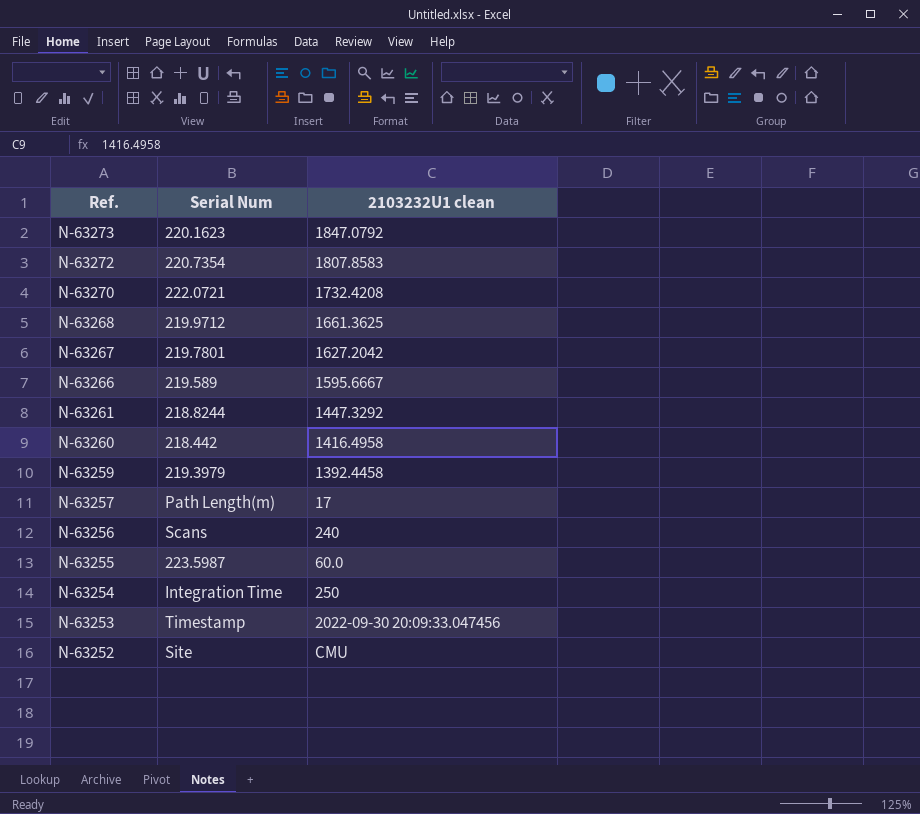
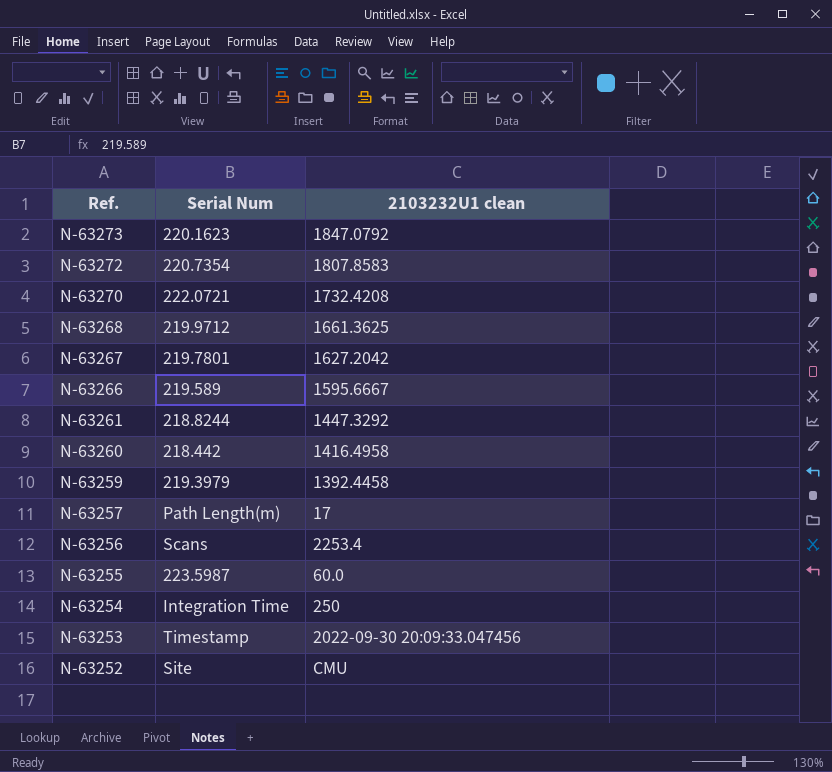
N-63256 | 2103232U1 clean: 240 -> 2253.4

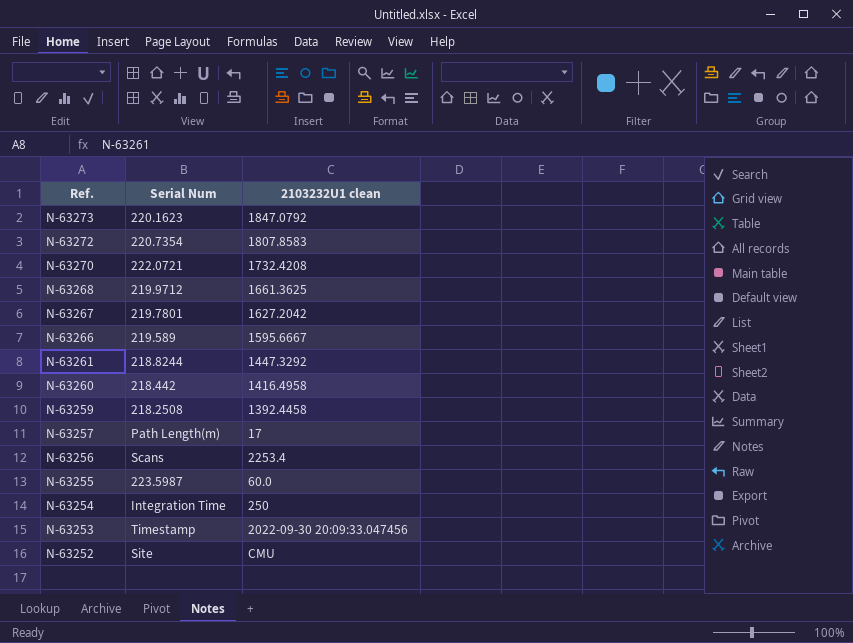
N-63259 | Serial Num: 219.3979 -> 218.2508

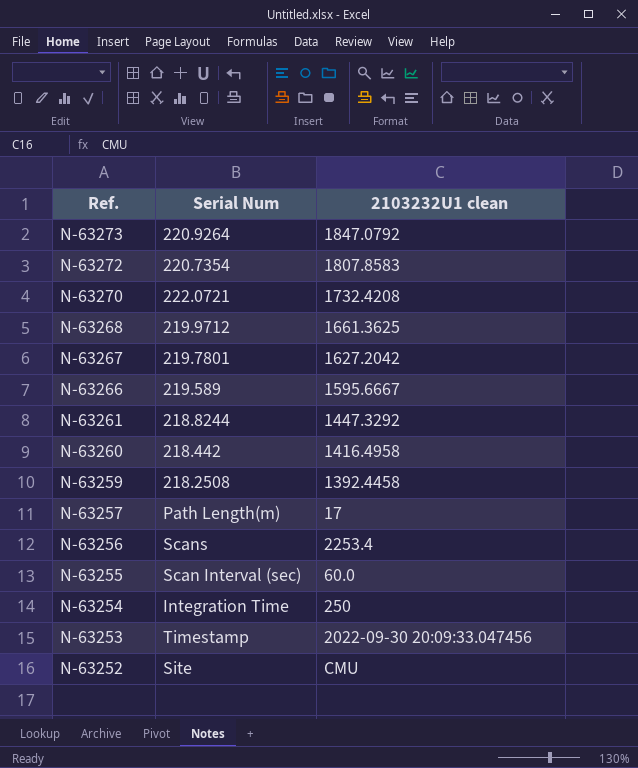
N-63273 | Serial Num: 220.1623 -> 220.9264
N-63255 | Serial Num: 223.5987 -> Scan Interval (sec)

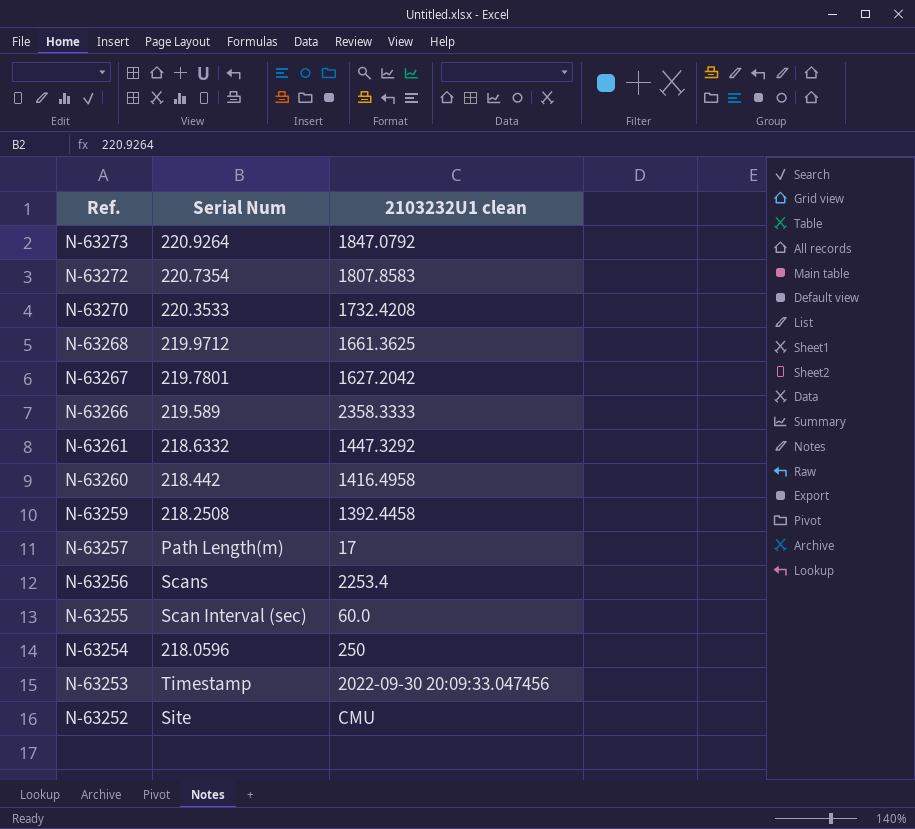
N-63270 | Serial Num: 222.0721 -> 220.3533
N-63266 | 2103232U1 clean: 1595.6667 -> 2358.3333
N-63261 | Serial Num: 218.8244 -> 218.6332
N-63254 | Serial Num: Integration Time -> 218.0596

